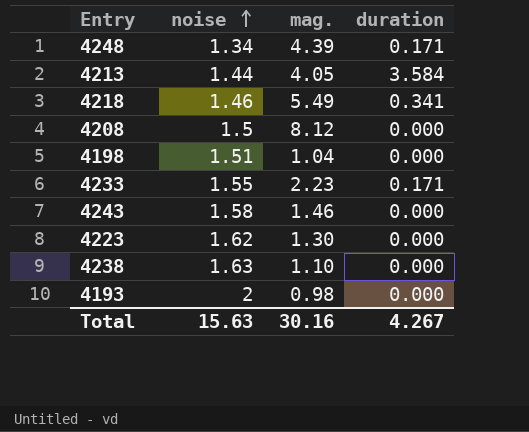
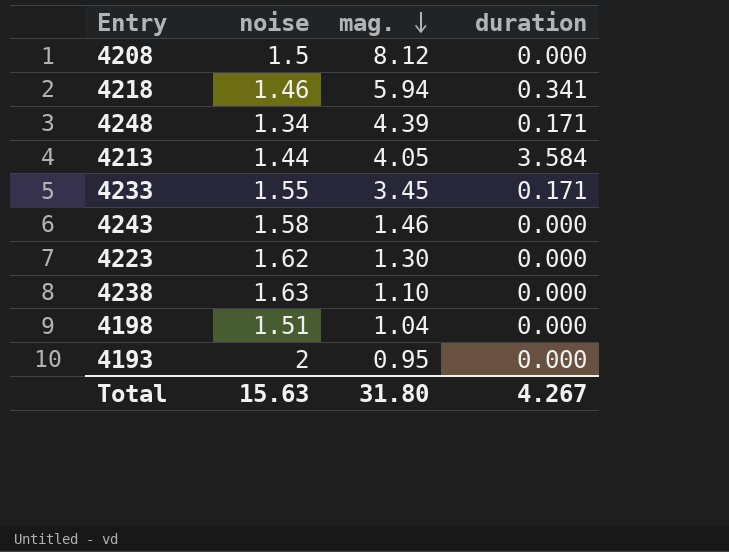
row order: noise ascending -> mag. descending
4218 | mag.: 5.49 -> 5.94
4233 | mag.: 2.23 -> 3.45
4193 | mag.: 0.98 -> 0.95
Total | mag.: 30.16 -> 31.80

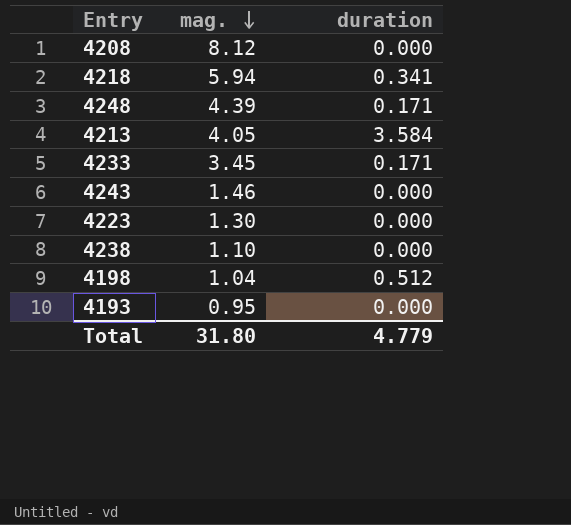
column noise | position: 2 -> none
4198 | duration: 0.000 -> 0.512
Total | duration: 4.267 -> 4.779

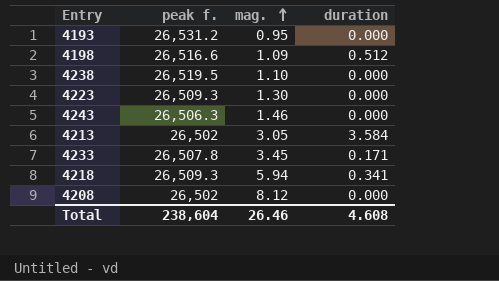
row order: mag. descending -> mag. ascending
column peak f. | position: none -> 2
row 4248: 4.39 | 0.171 -> none
4198 | mag.: 1.04 -> 1.09
4213 | mag.: 4.05 -> 3.05
Total | mag.: 31.80 -> 26.46
Total | duration: 4.779 -> 4.608

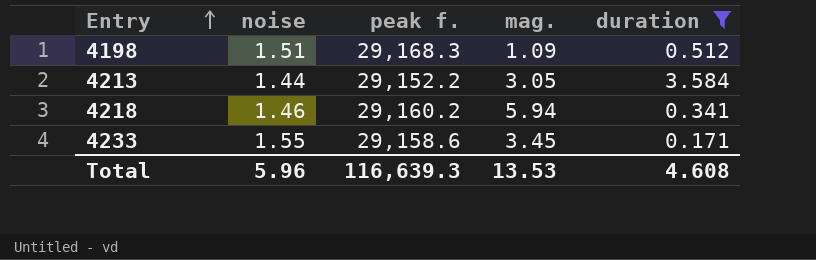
filter: none -> duration != 0.000
row order: mag. ascending -> Entry ascending
column noise | position: none -> 2
4198 | peak f.: 26,516.6 -> 29,168.3
4213 | peak f.: 26,502 -> 29,152.2
4218 | peak f.: 26,509.3 -> 29,160.2
4233 | peak f.: 26,507.8 -> 29,158.6
Total | peak f.: 238,604 -> 116,639.3
Total | mag.: 26.46 -> 13.53

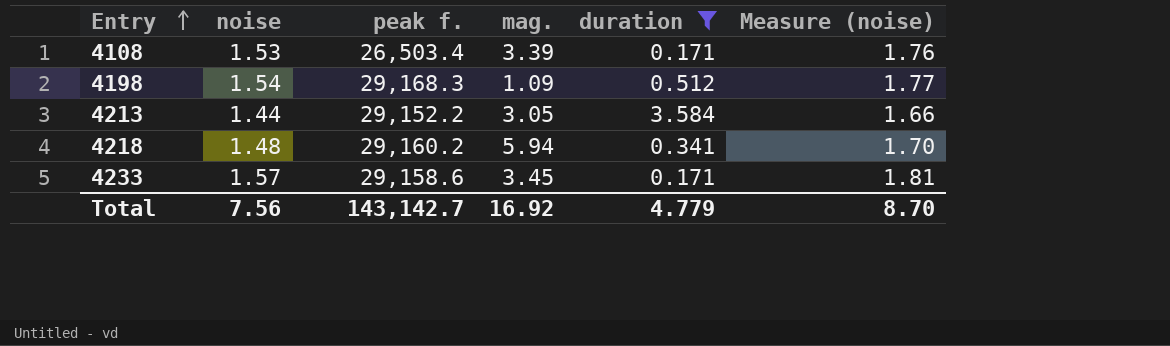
column Measure (noise) | formula: none -> [noise] * 1.15
row 4108: none -> 1.53 | 26,503.4 | 3.39 | 0.171 | 1.76
4198 | noise: 1.51 -> 1.54
4218 | noise: 1.46 -> 1.48
4233 | noise: 1.55 -> 1.57
Total | noise: 5.96 -> 7.56
Total | peak f.: 116,639.3 -> 143,142.7
Total | mag.: 13.53 -> 16.92
Total | duration: 4.608 -> 4.779

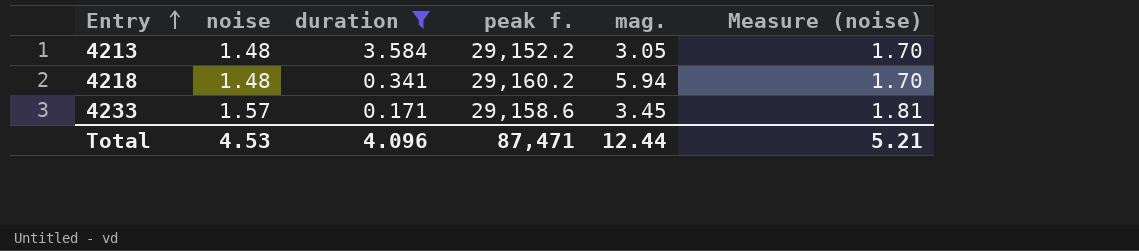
column duration | position: 5 -> 3
row 4108: 1.53 | 26,503.4 | 3.39 | 0.171 | 1.76 -> none
row 4198: 1.54 | 29,168.3 | 1.09 | 0.512 | 1.77 -> none
4213 | noise: 1.44 -> 1.48
4213 | Measure (noise): 1.66 -> 1.70
Total | noise: 7.56 -> 4.53
Total | duration: 4.779 -> 4.096
Total | peak f.: 143,142.7 -> 87,471
Total | mag.: 16.92 -> 12.44
Total | Measure (noise): 8.70 -> 5.21

